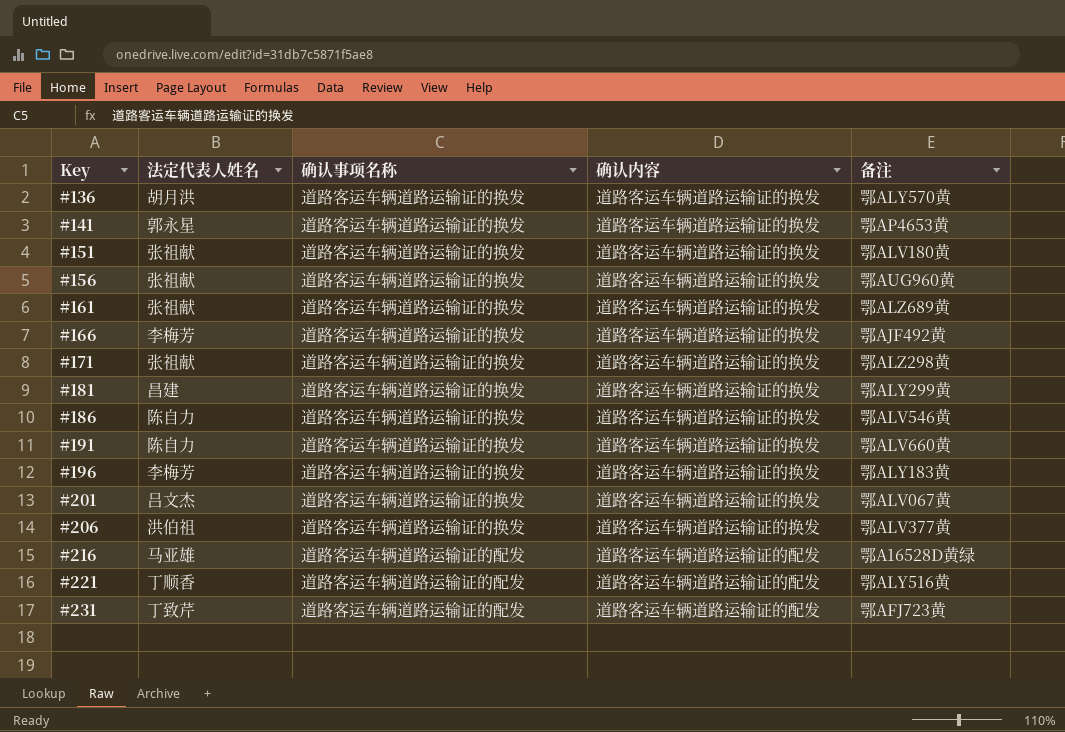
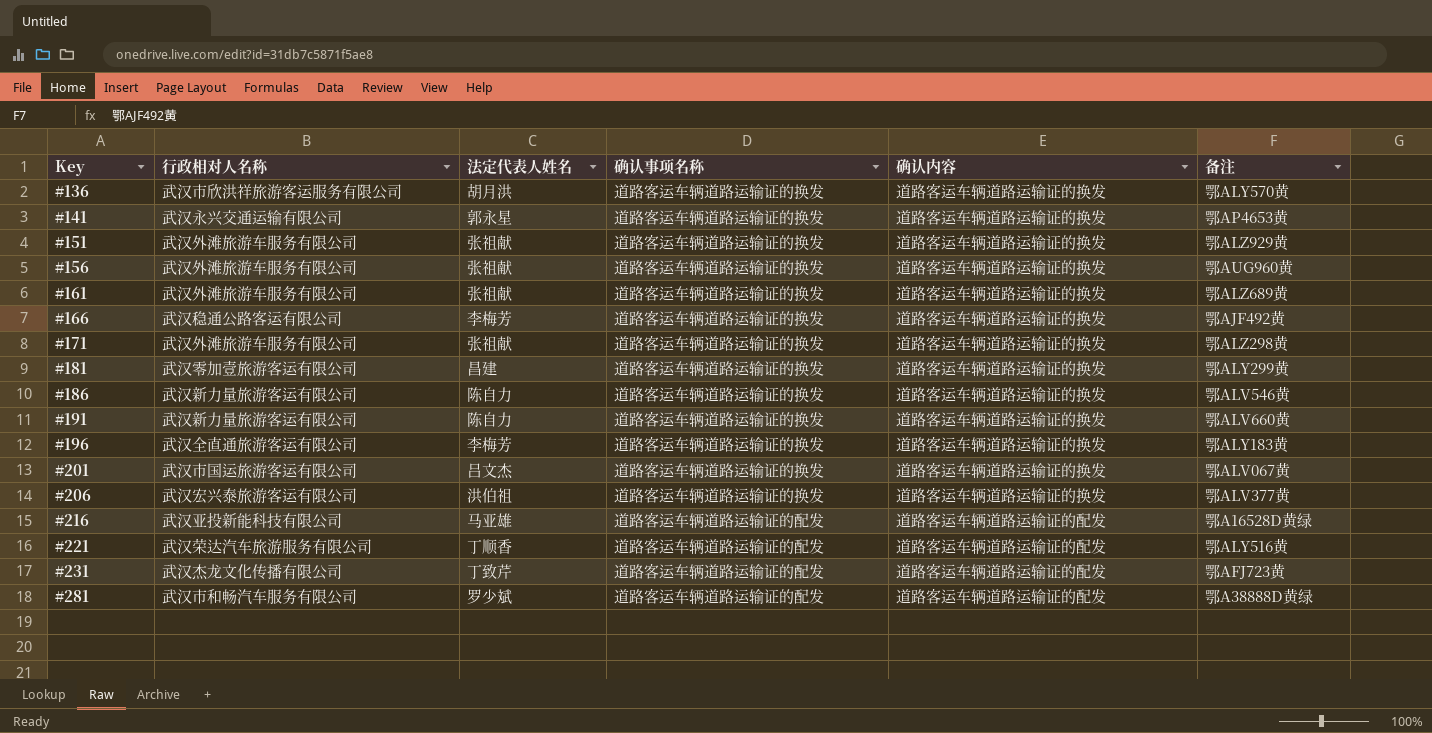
column 行政相对人名称 | position: none -> 2
#151 | 备注: 鄂ALV180黄 -> 鄂ALZ929黄
row #281: none -> 武汉市和畅汽车服务有限公司 | 罗少斌 | 道路客运车辆道路运输证的配发 | 道路客运车辆道路运输证的配发 | 鄂A38888D黄绿

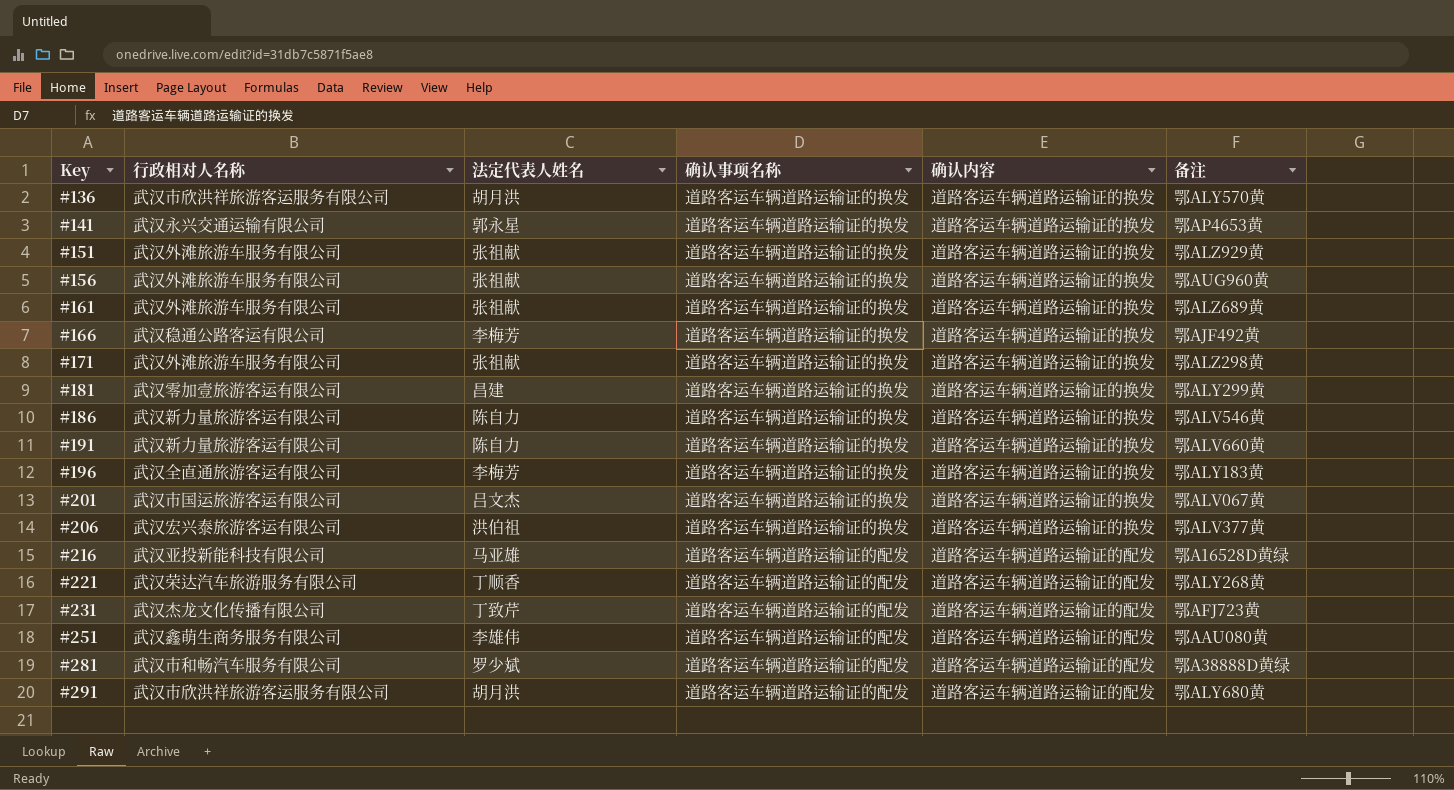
#221 | 备注: 鄂ALY516黄 -> 鄂ALY268黄
row #251: none -> 武汉鑫萌生商务服务有限公司 | 李雄伟 | 道路客运车辆道路运输证的配发 | 道路客运车辆道路运输证的配发 | 鄂AAU080黄
row #291: none -> 武汉市欣洪祥旅游客运服务有限公司 | 胡月洪 | 道路客运车辆道路运输证的配发 | 道路客运车辆道路运输证的配发 | 鄂ALY680黄

